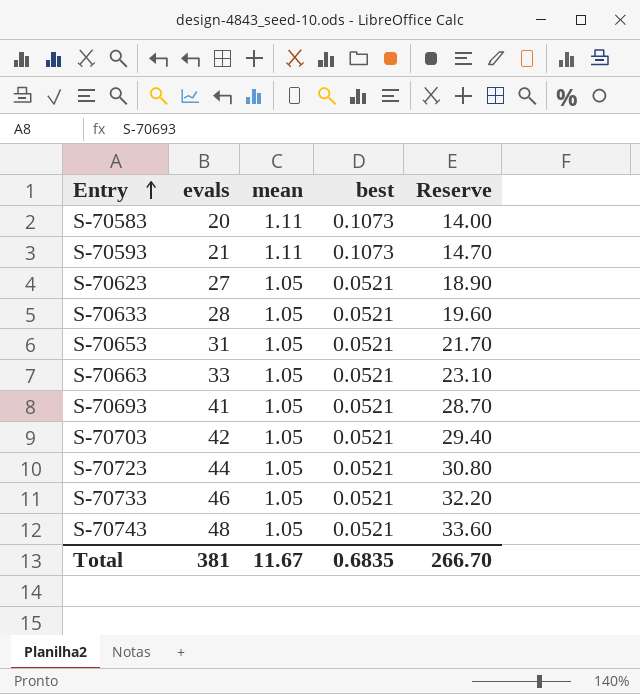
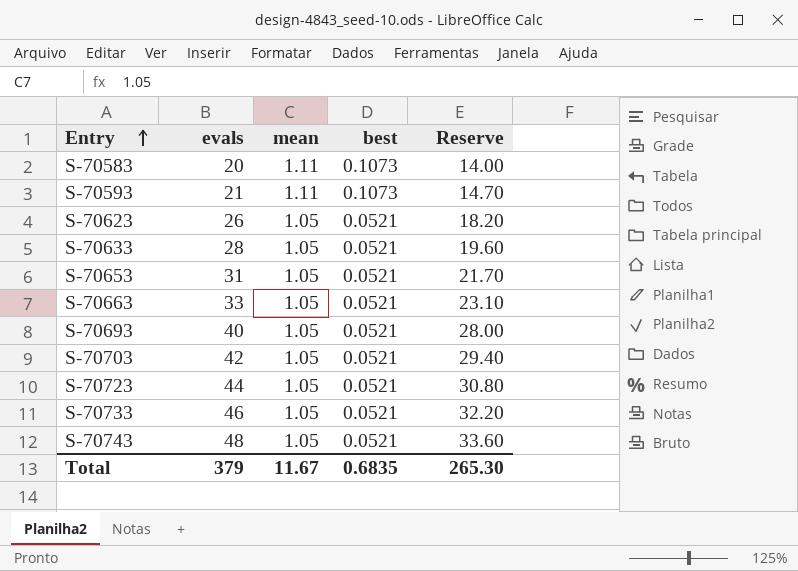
S-70623 | evals: 27 -> 26
S-70623 | Reserve: 18.90 -> 18.20
S-70693 | evals: 41 -> 40
S-70693 | Reserve: 28.70 -> 28.00
Total | evals: 381 -> 379
Total | Reserve: 266.70 -> 265.30

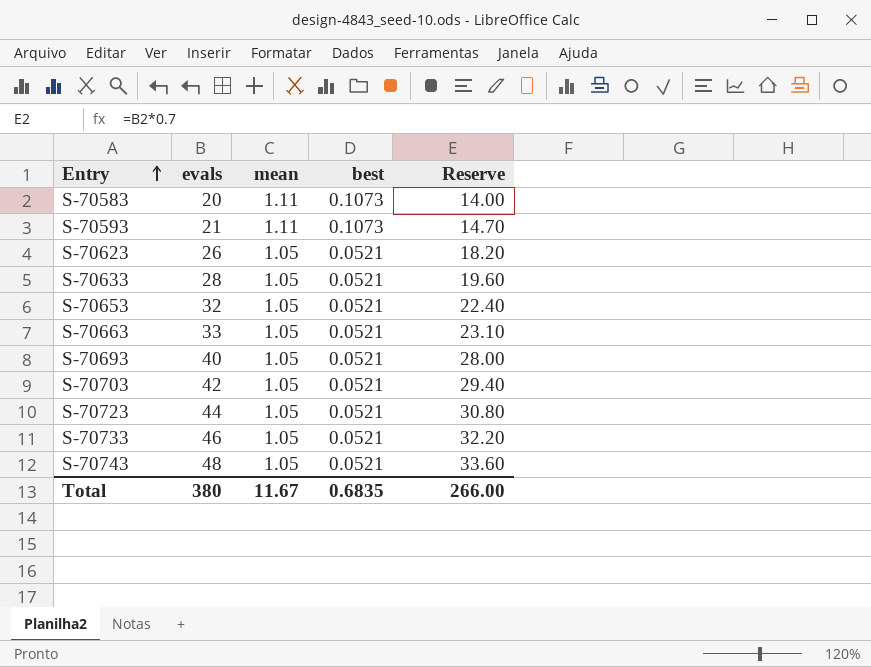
S-70653 | evals: 31 -> 32
S-70653 | Reserve: 21.70 -> 22.40
Total | evals: 379 -> 380
Total | Reserve: 265.30 -> 266.00

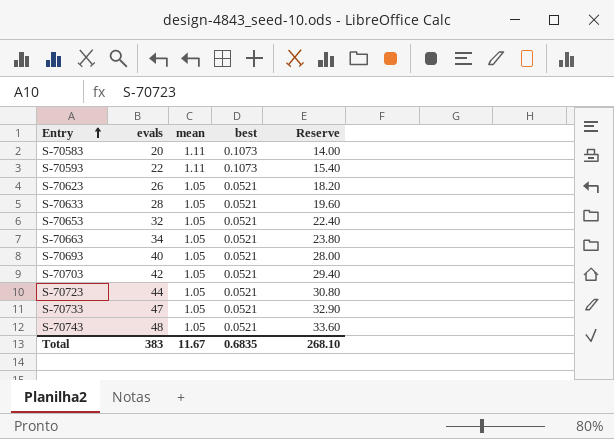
S-70593 | evals: 21 -> 22
S-70593 | Reserve: 14.70 -> 15.40
S-70663 | evals: 33 -> 34
S-70663 | Reserve: 23.10 -> 23.80
S-70733 | evals: 46 -> 47
S-70733 | Reserve: 32.20 -> 32.90
Total | evals: 380 -> 383
Total | Reserve: 266.00 -> 268.10

